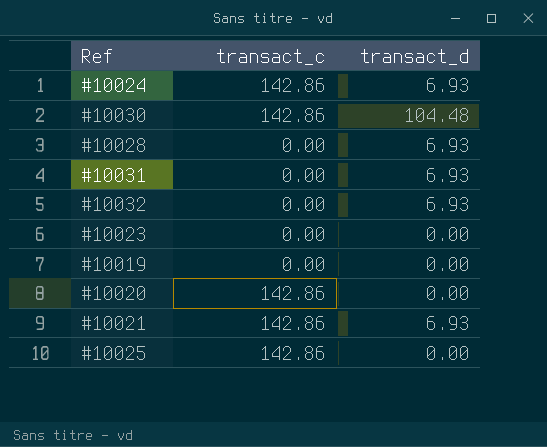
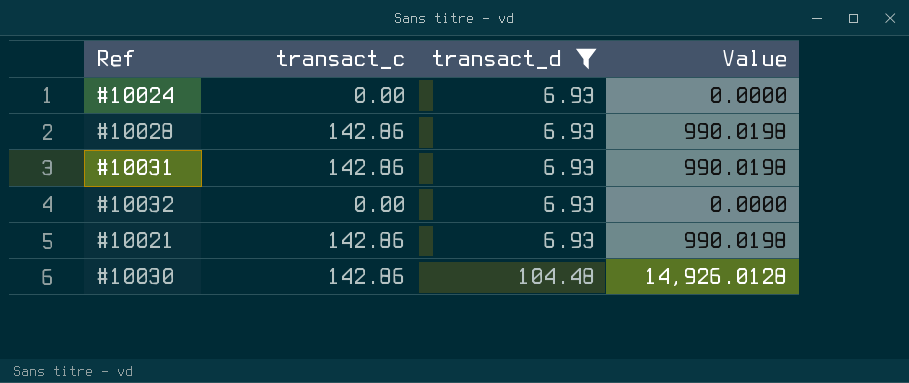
filter: none -> transact_d != 0.00
row order: none -> transact_d ascending
column Value | formula: none -> [transact_c] * [transact_d]
#10024 | transact_c: 142.86 -> 0.00
#10028 | transact_c: 0.00 -> 142.86
#10031 | transact_c: 0.00 -> 142.86

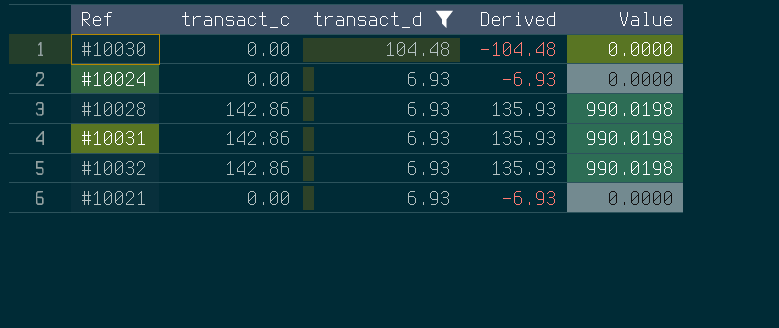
row order: transact_d ascending -> transact_d descending
column Derived | formula: none -> [transact_c] - [transact_d]
#10030 | transact_c: 142.86 -> 0.00
#10030 | Value: 14,926.0128 -> 0.0000
#10032 | transact_c: 0.00 -> 142.86
#10032 | Value: 0.0000 -> 990.0198
#10021 | transact_c: 142.86 -> 0.00
#10021 | Value: 990.0198 -> 0.0000

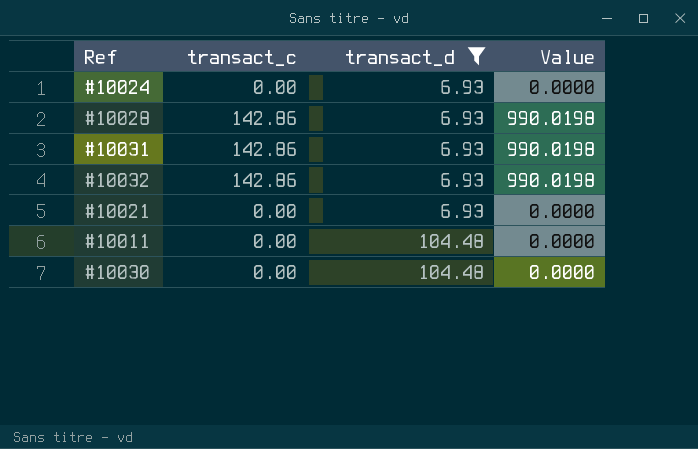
row order: transact_d descending -> transact_d ascending
column Derived | formula: [transact_c] - [transact_d] -> none
row #10011: none -> 0.00 | 104.48 | 0.0000

